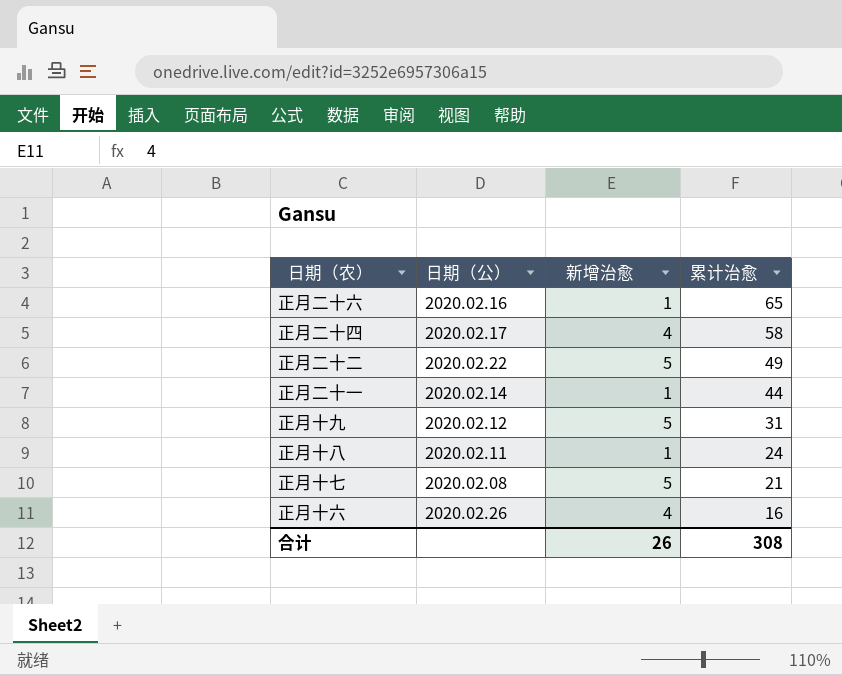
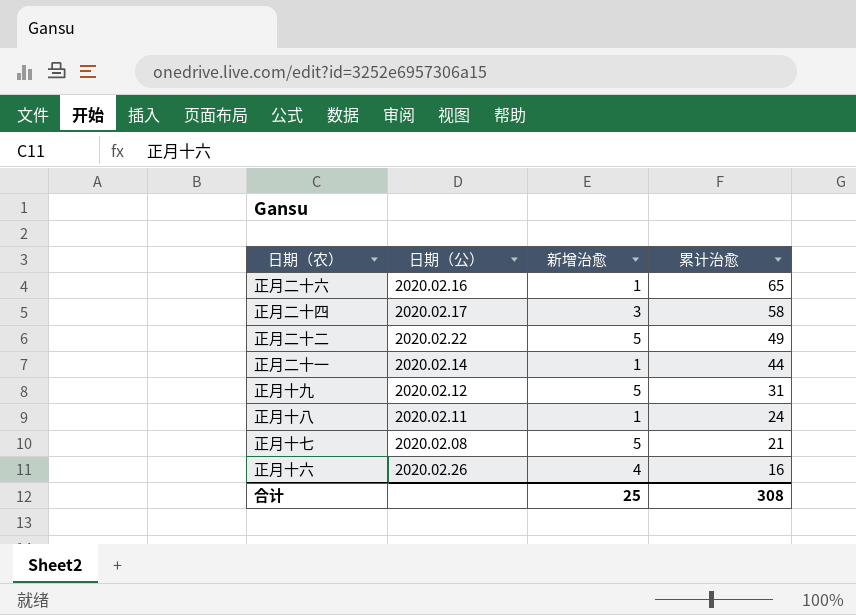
正月二十四 | 新增治愈: 4 -> 3
合计 | 新增治愈: 26 -> 25

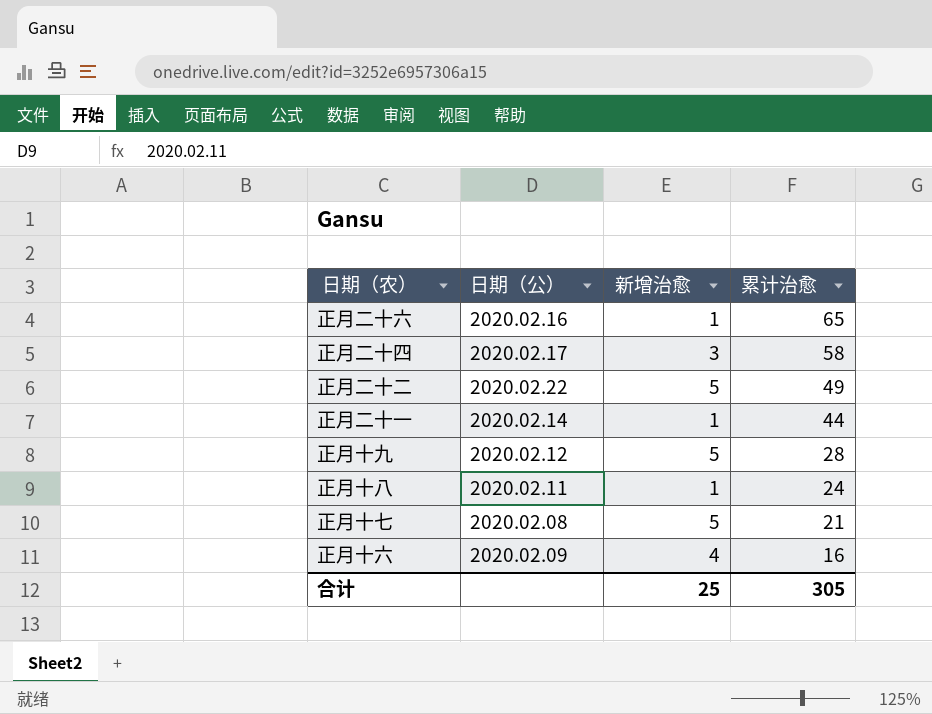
正月十九 | 累计治愈: 31 -> 28
正月十六 | 日期（公）: 2020.02.26 -> 2020.02.09
合计 | 累计治愈: 308 -> 305

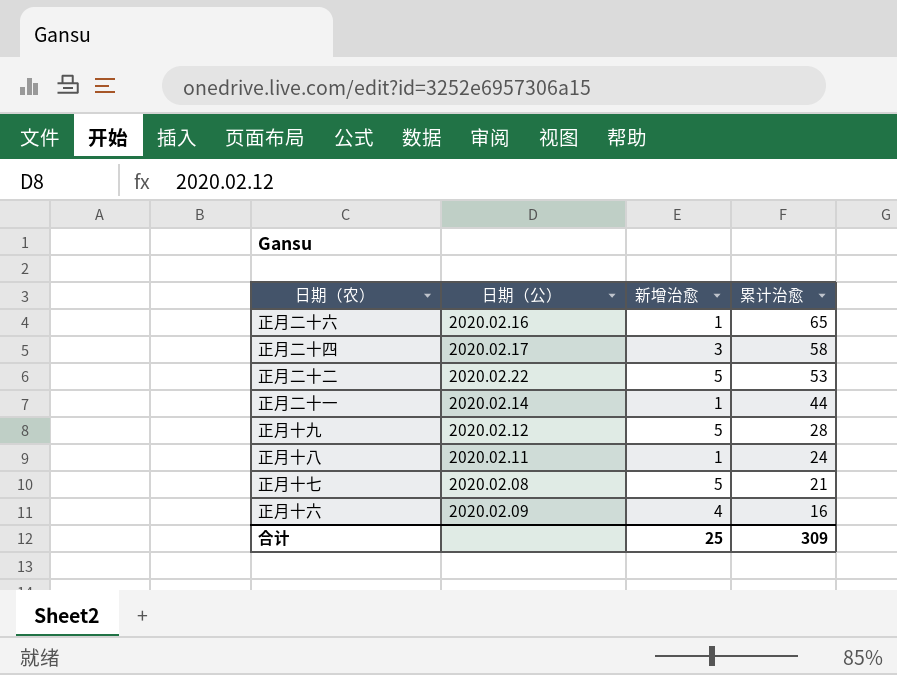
正月二十二 | 累计治愈: 49 -> 53
合计 | 累计治愈: 305 -> 309

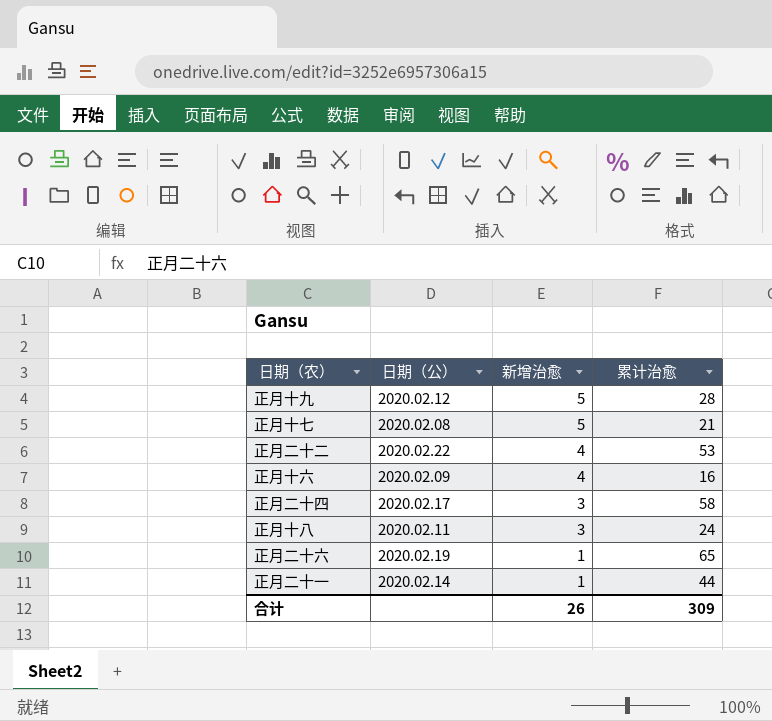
row order: 累计治愈 descending -> 新增治愈 descending
正月二十二 | 新增治愈: 5 -> 4
正月十八 | 新增治愈: 1 -> 3
正月二十六 | 日期（公）: 2020.02.16 -> 2020.02.19
合计 | 新增治愈: 25 -> 26

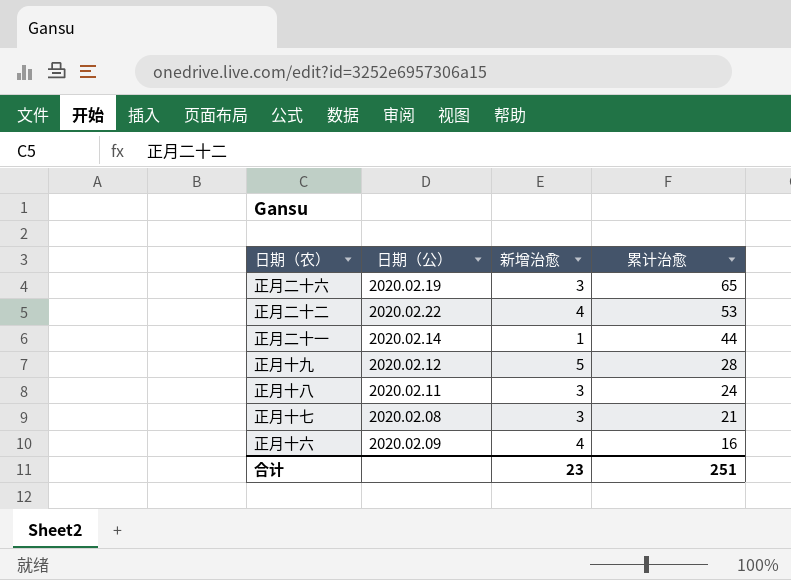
row order: 新增治愈 descending -> 累计治愈 descending
row 正月二十四: 2020.02.17 | 3 | 58 -> none
正月二十六 | 新增治愈: 1 -> 3
正月十七 | 新增治愈: 5 -> 3
合计 | 新增治愈: 26 -> 23
合计 | 累计治愈: 309 -> 251

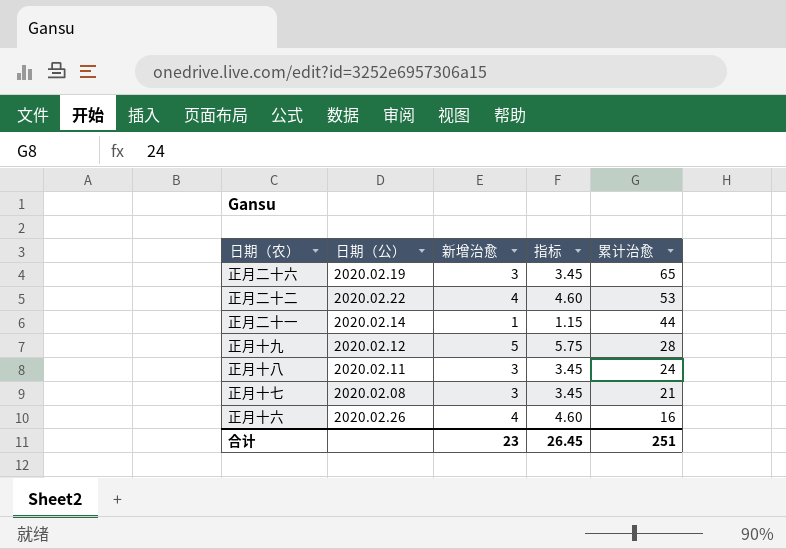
column 指标 | formula: none -> [新增治愈] * 1.15
正月十六 | 日期（公）: 2020.02.09 -> 2020.02.26

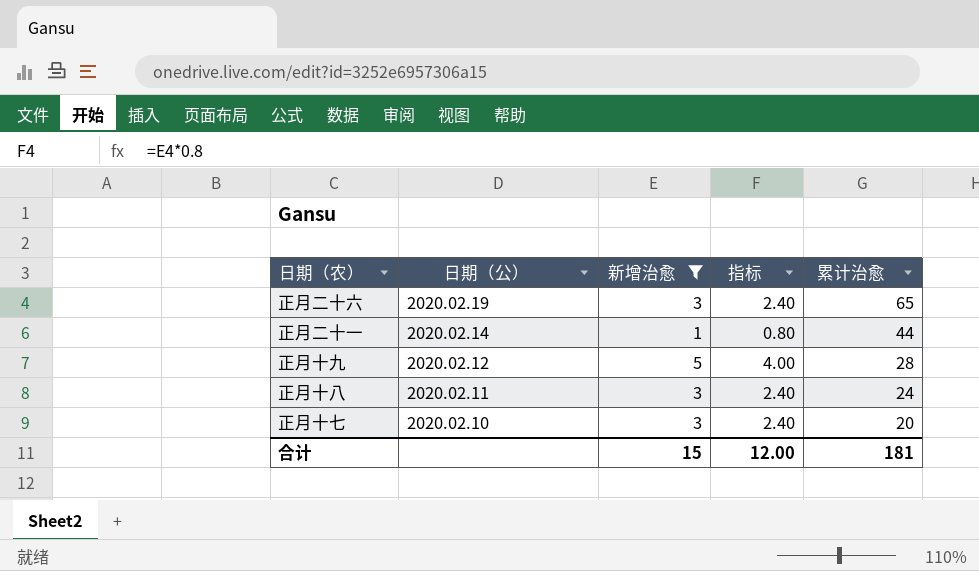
filter: none -> 新增治愈 != 4
column 指标 | formula: [新增治愈] * 1.15 -> [新增治愈] * 0.8
正月十七 | 日期（公）: 2020.02.08 -> 2020.02.10
正月十七 | 累计治愈: 21 -> 20
合计 | 新增治愈: 23 -> 15
合计 | 指标: 26.45 -> 12.00
合计 | 累计治愈: 251 -> 181

